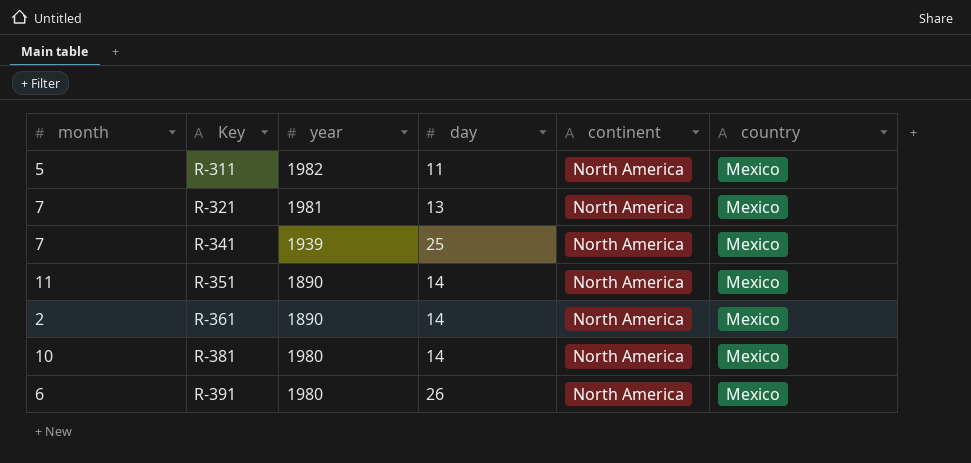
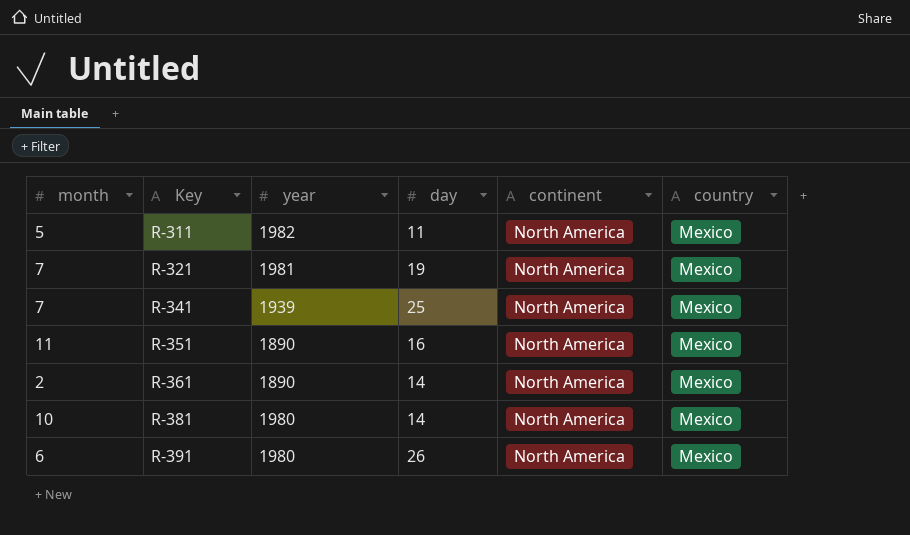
R-321 | day: 13 -> 19
R-351 | day: 14 -> 16

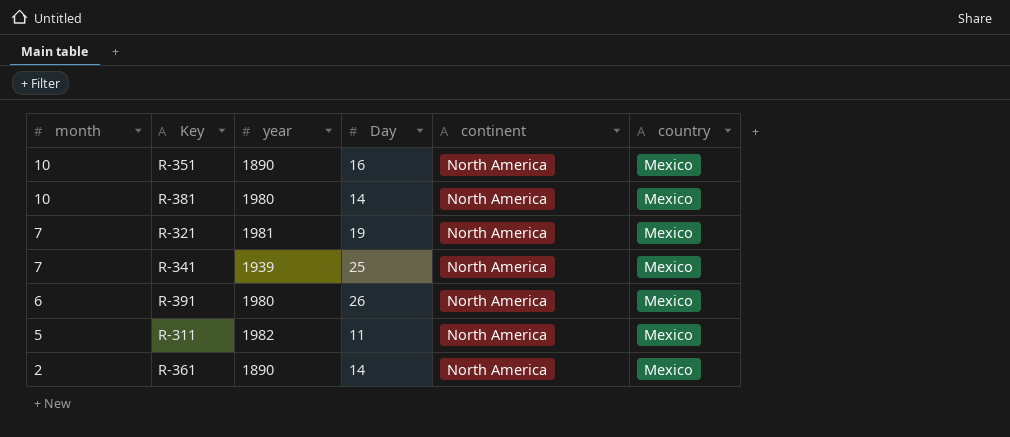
row order: Key ascending -> month descending
column name: day -> Day
R-351 | month: 11 -> 10

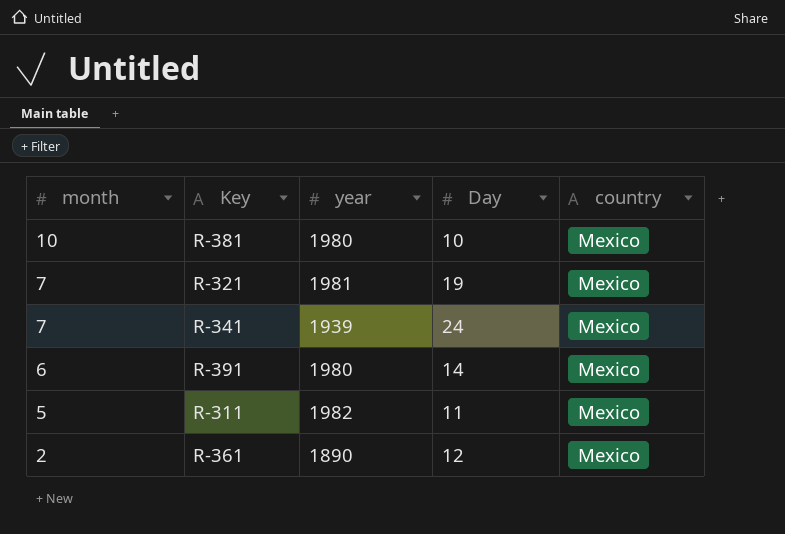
column continent | position: 5 -> none
row R-351: 10 | 1890 | 16 | North America | Mexico -> none
R-381 | Day: 14 -> 10
R-341 | Day: 25 -> 24
R-391 | Day: 26 -> 14
R-361 | Day: 14 -> 12

